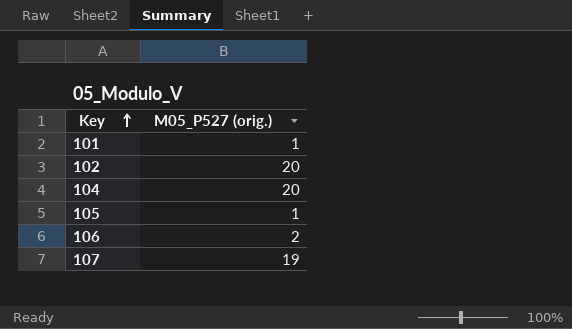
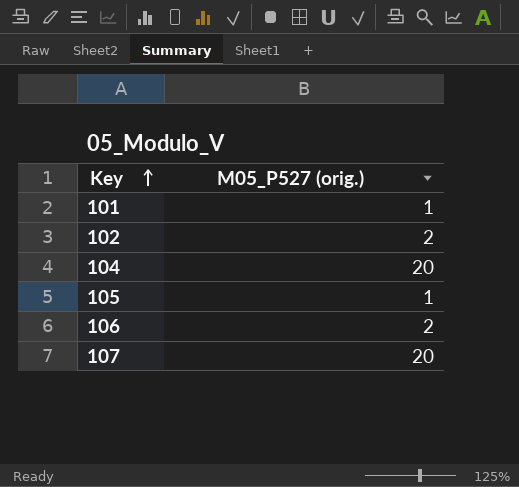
102 | M05_P527 (orig.): 20 -> 2
107 | M05_P527 (orig.): 19 -> 20

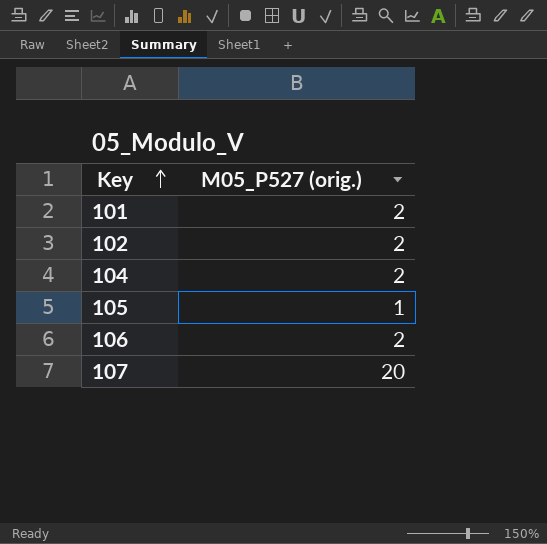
101 | M05_P527 (orig.): 1 -> 2
104 | M05_P527 (orig.): 20 -> 2

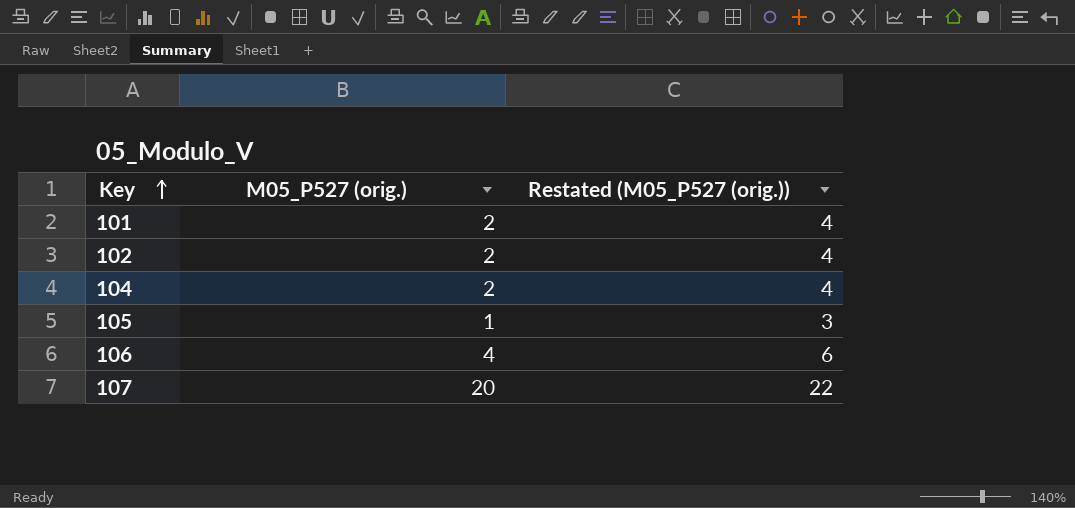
column Restated (M05_P527 (orig.)) | formula: none -> [M05_P527 (orig.)] + 2
106 | M05_P527 (orig.): 2 -> 4

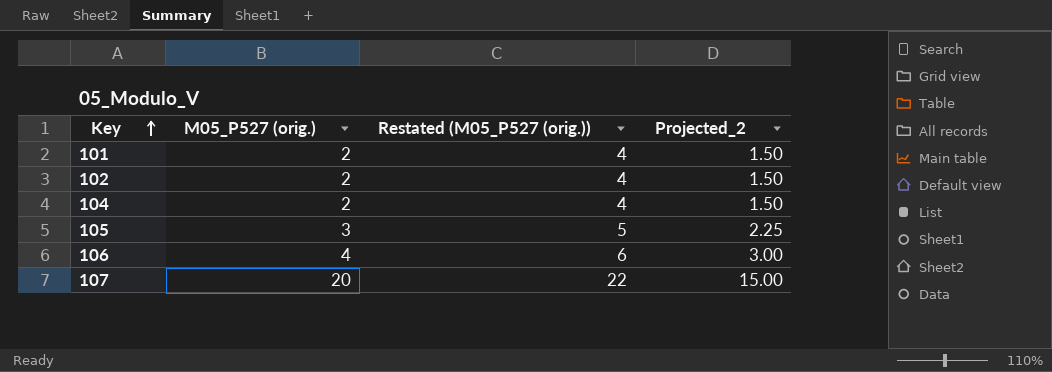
column Projected_2 | formula: none -> [M05_P527 (orig.)] * 0.75
105 | M05_P527 (orig.): 1 -> 3
105 | Restated (M05_P527 (orig.)): 3 -> 5

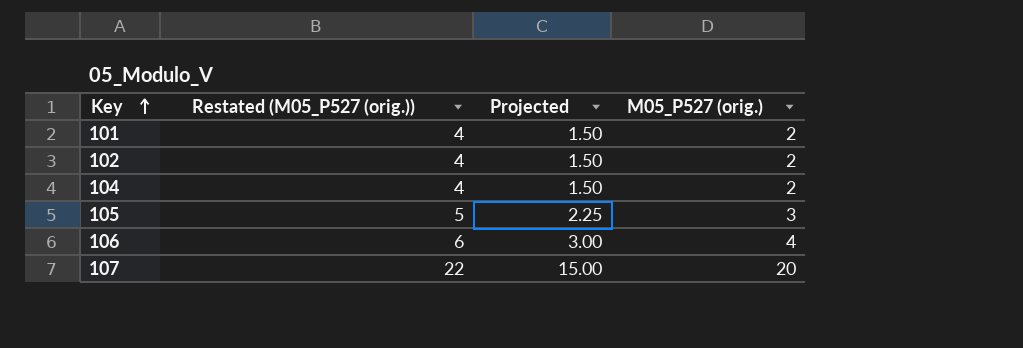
column name: Projected_2 -> Projected
column M05_P527 (orig.) | position: 2 -> 4

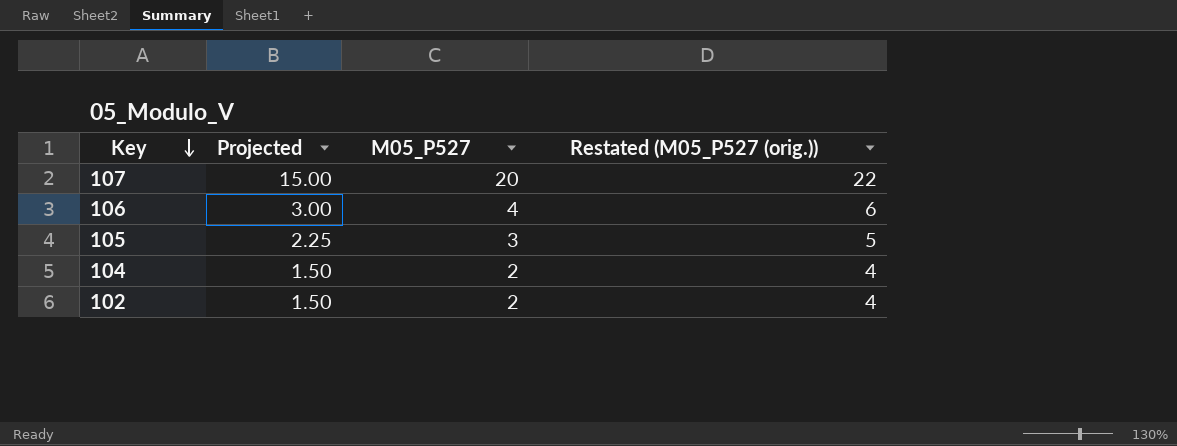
row order: Key ascending -> Key descending
column name: M05_P527 (orig.) -> M05_P527
column Restated (M05_P527 (orig.)) | position: 2 -> 4
row 101: 4 | 1.50 | 2 -> none

